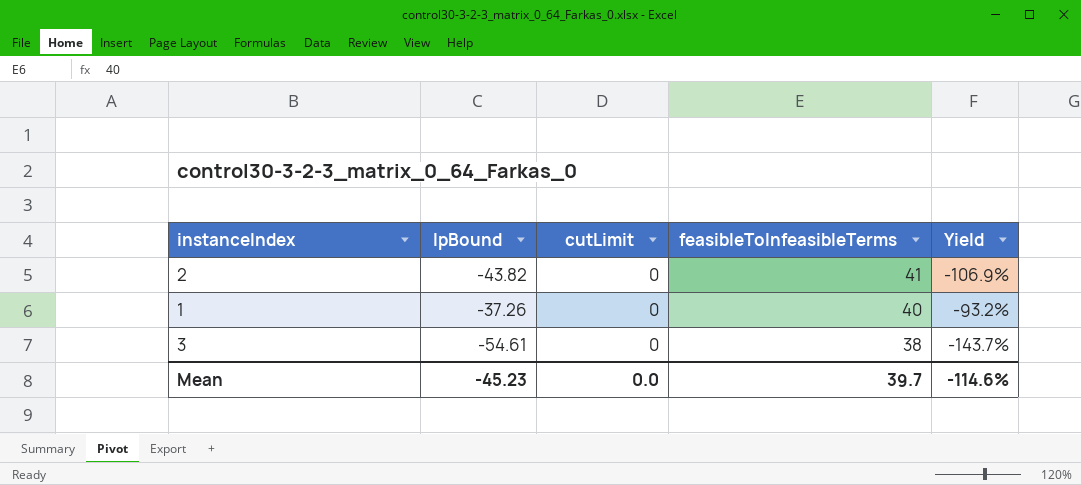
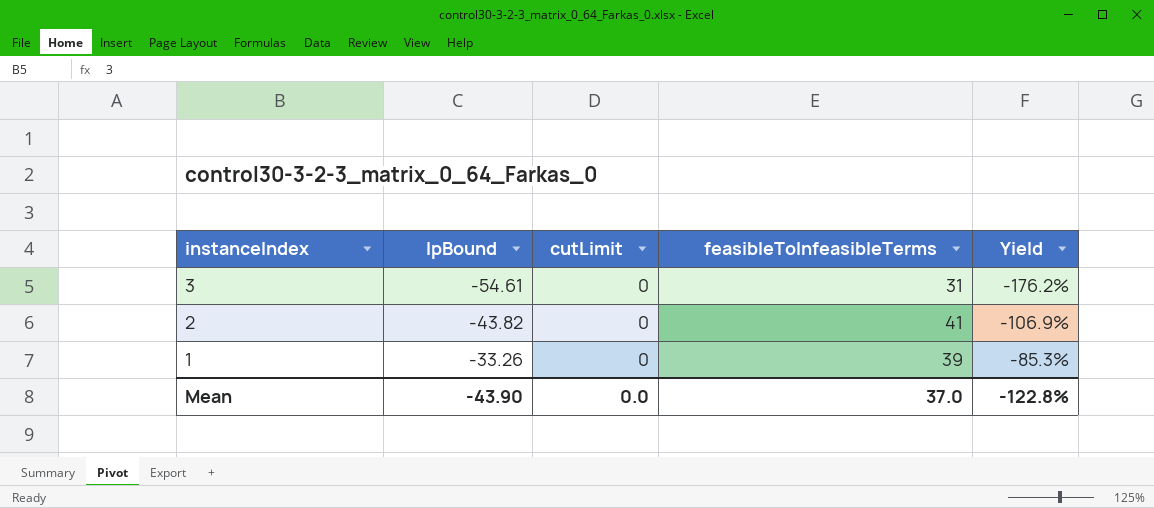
row order: feasibleToInfeasibleTerms descending -> instanceIndex descending
3 | feasibleToInfeasibleTerms: 38 -> 31
3 | Yield: -143.7% -> -176.2%
1 | lpBound: -37.26 -> -33.26
1 | feasibleToInfeasibleTerms: 40 -> 39
1 | Yield: -93.2% -> -85.3%
Mean | lpBound: -45.23 -> -43.90
Mean | feasibleToInfeasibleTerms: 39.7 -> 37.0
Mean | Yield: -114.6% -> -122.8%

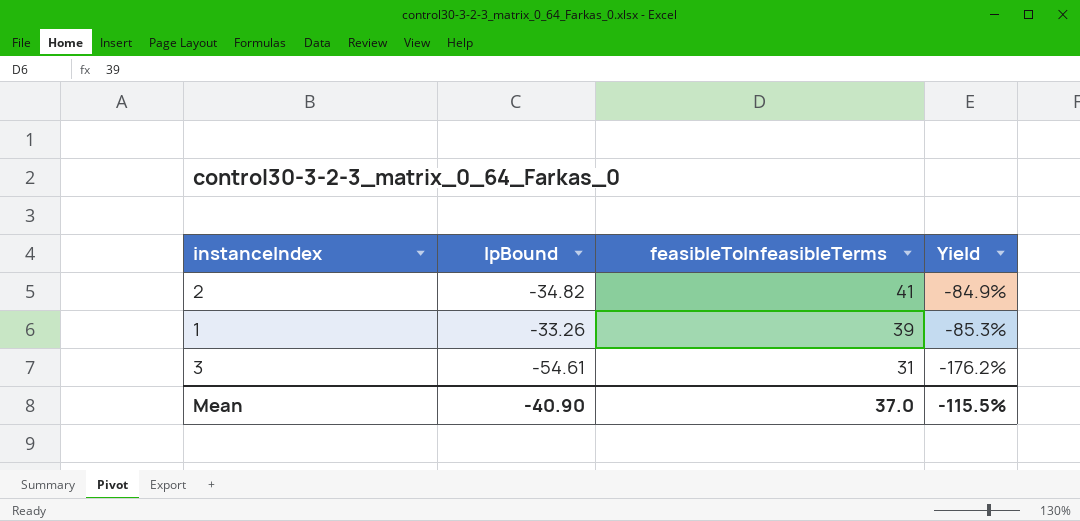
row order: instanceIndex descending -> feasibleToInfeasibleTerms descending
column cutLimit | position: 3 -> none
2 | lpBound: -43.82 -> -34.82
2 | Yield: -106.9% -> -84.9%
Mean | lpBound: -43.90 -> -40.90
Mean | Yield: -122.8% -> -115.5%

